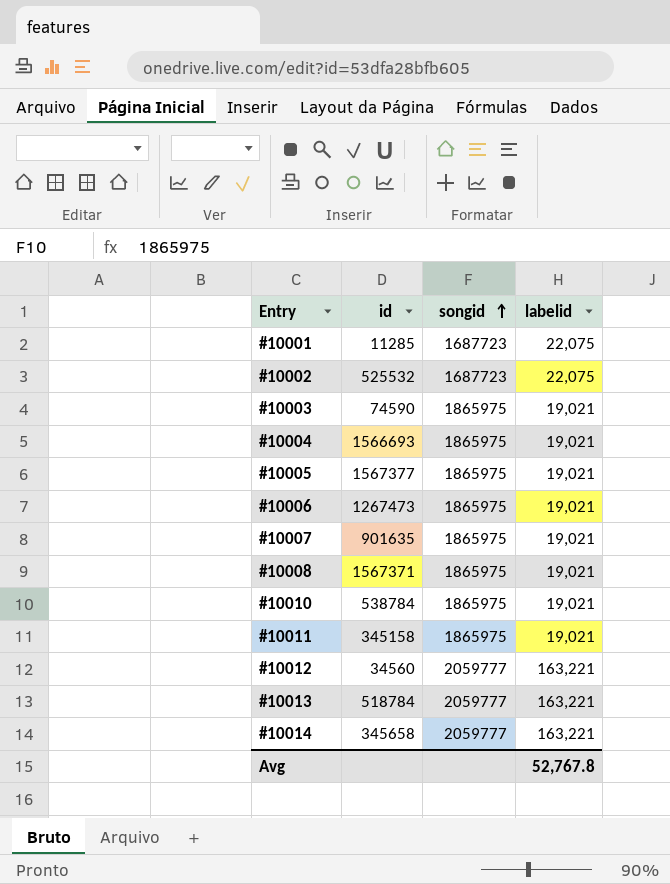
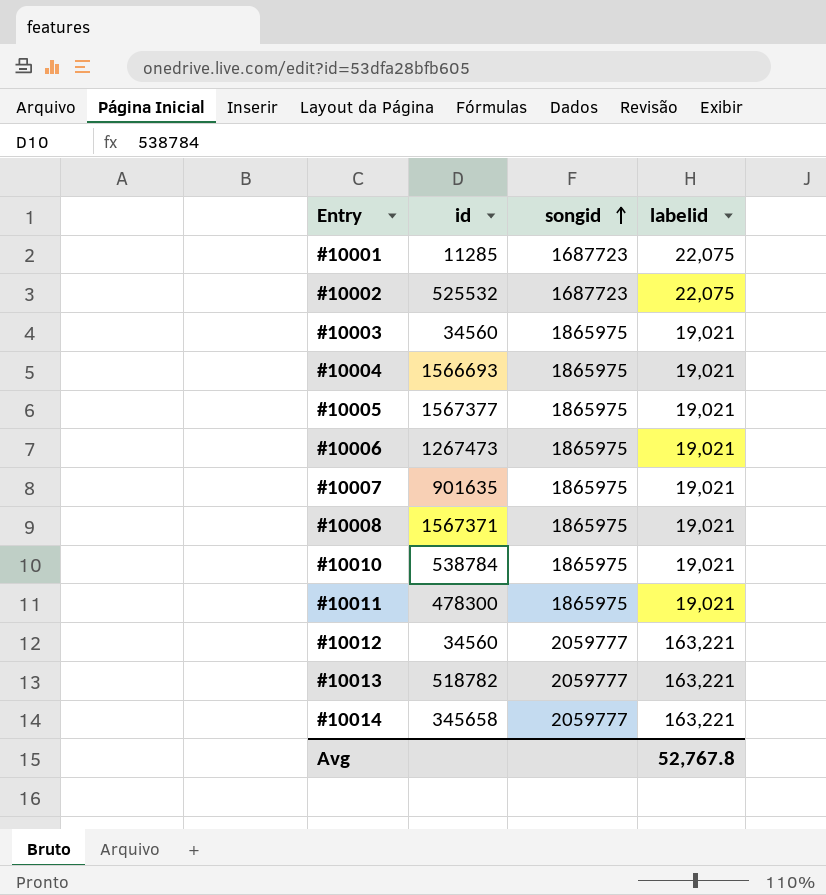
#10003 | id: 74590 -> 34560
#10011 | id: 345158 -> 478300
#10013 | id: 518784 -> 518782

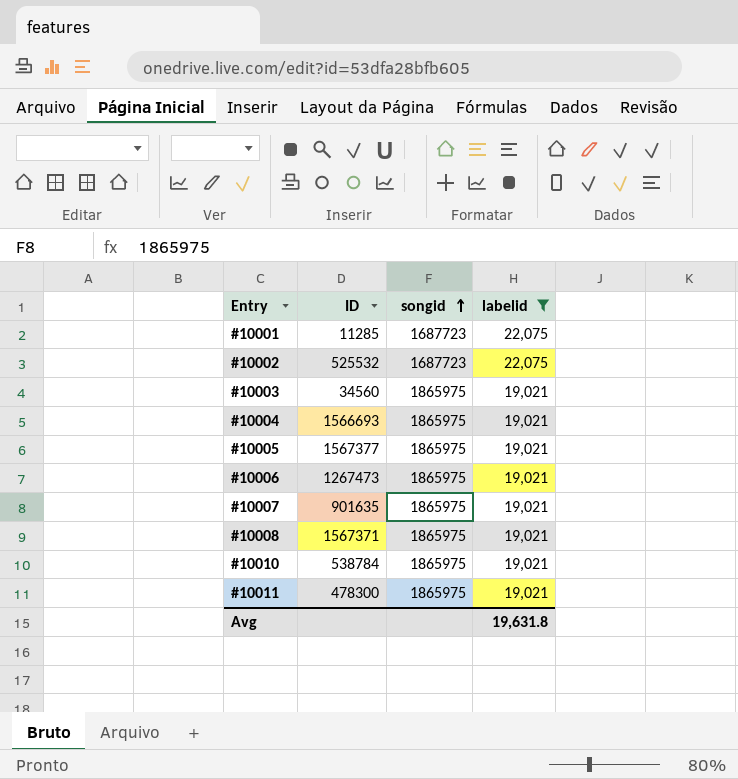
filter: none -> labelid != 163,221
column name: id -> ID
Avg | labelid: 52,767.8 -> 19,631.8

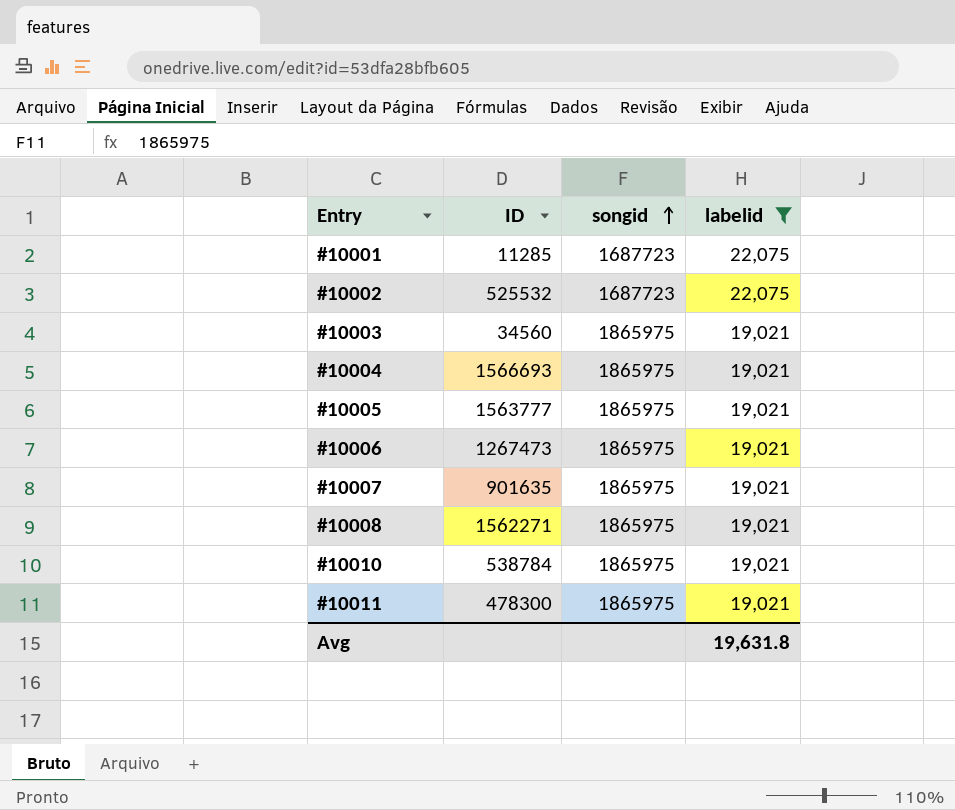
#10005 | ID: 1567377 -> 1563777
#10008 | ID: 1567371 -> 1562271

